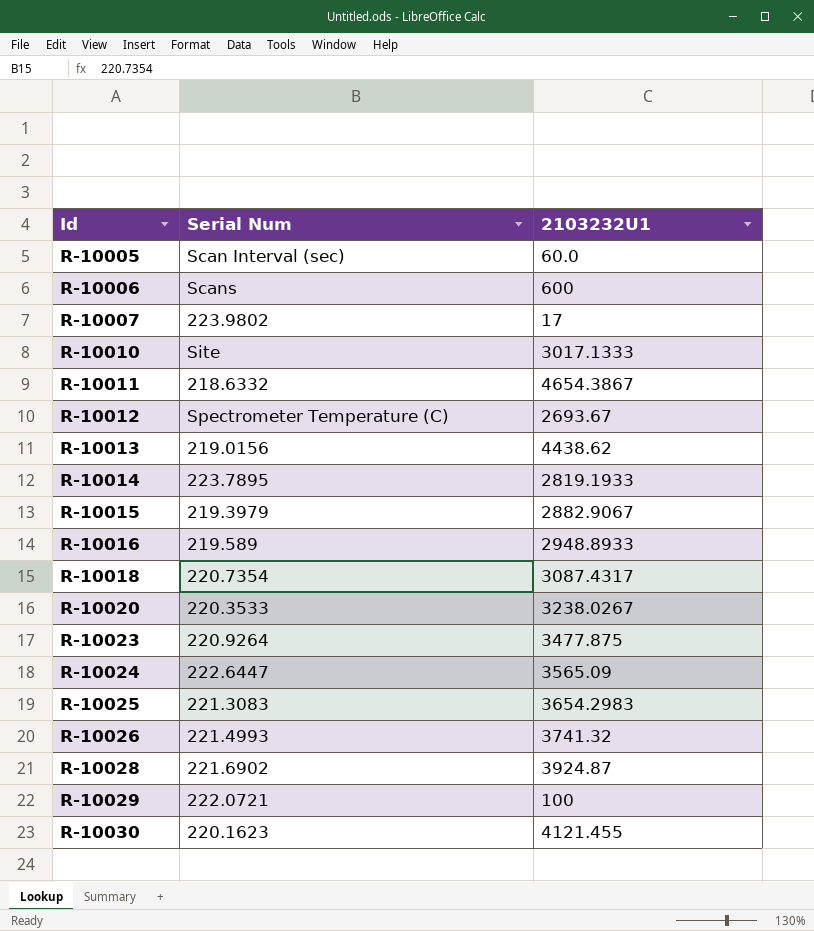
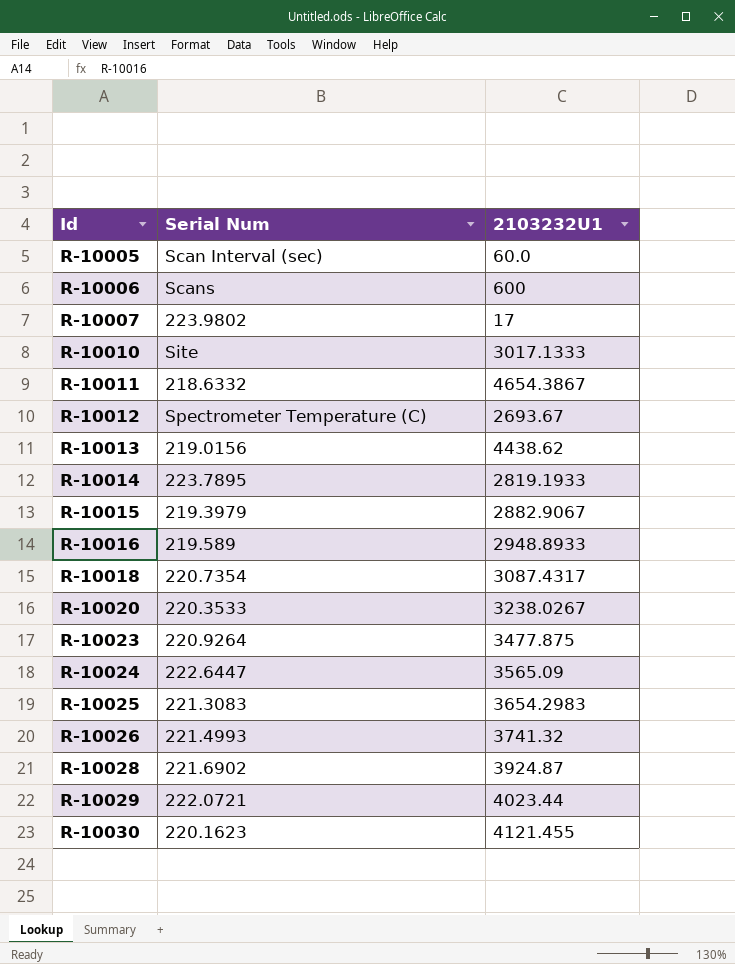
R-10029 | 2103232U1: 100 -> 4023.44

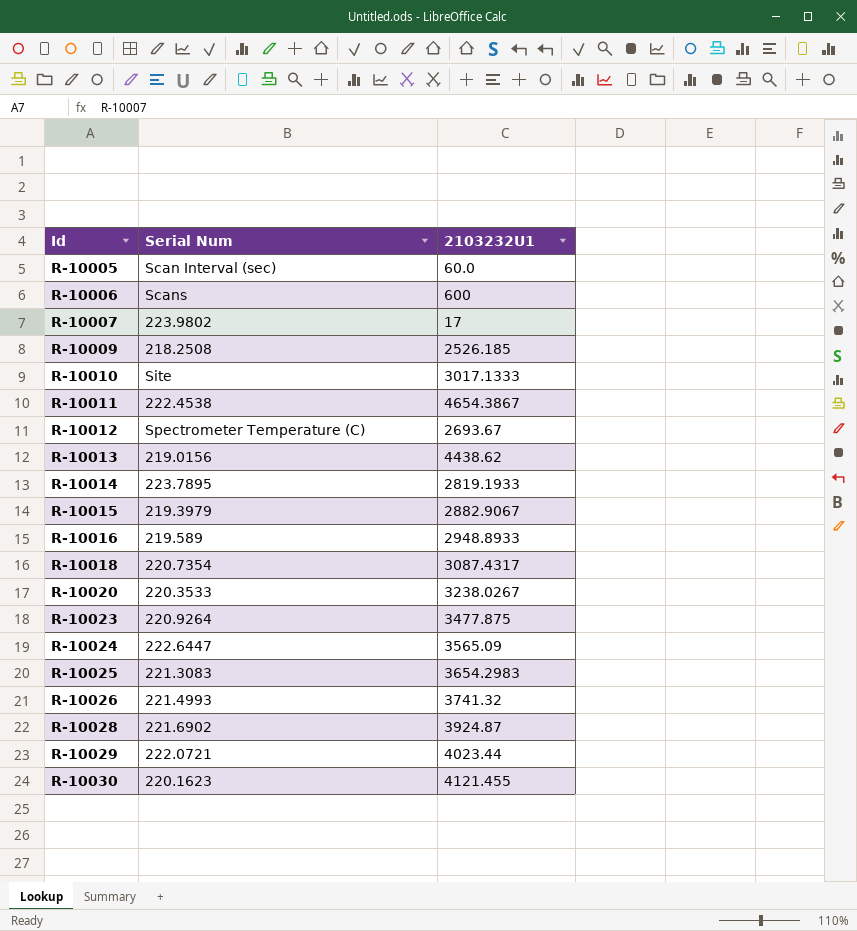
row R-10009: none -> 218.2508 | 2526.185
R-10011 | Serial Num: 218.6332 -> 222.4538

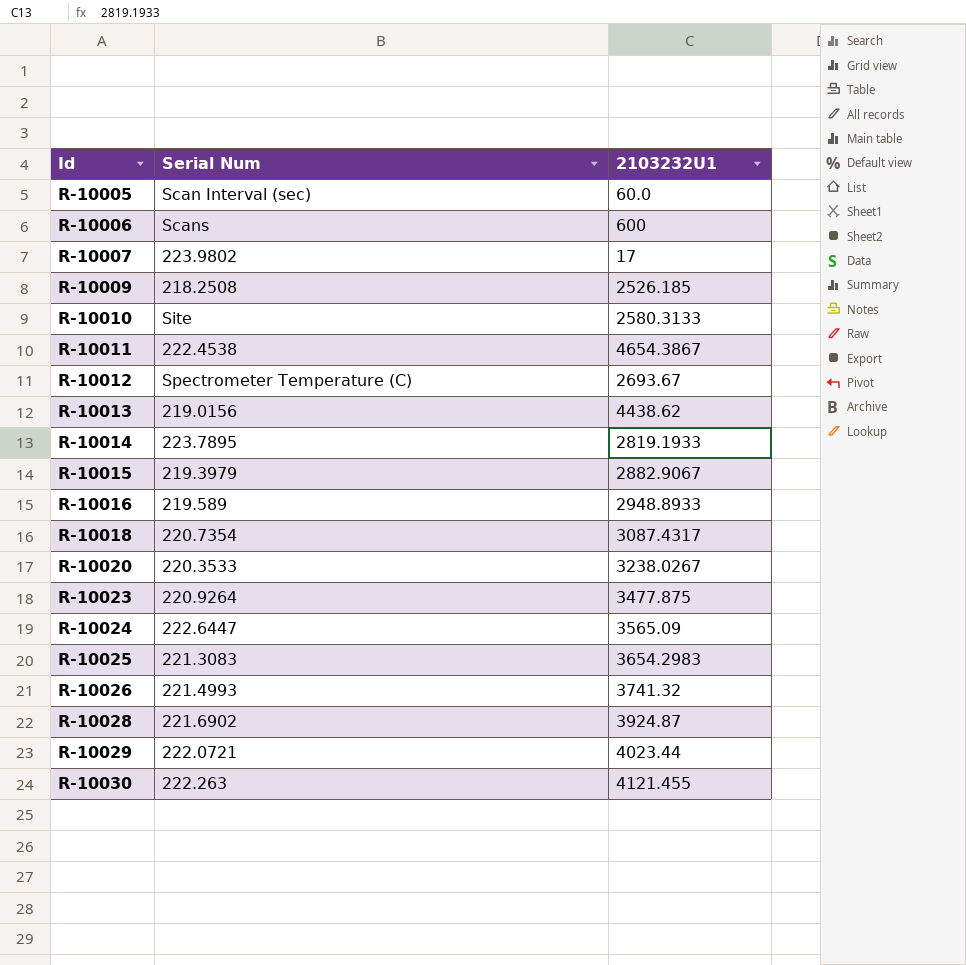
R-10010 | 2103232U1: 3017.1333 -> 2580.3133
R-10030 | Serial Num: 220.1623 -> 222.263

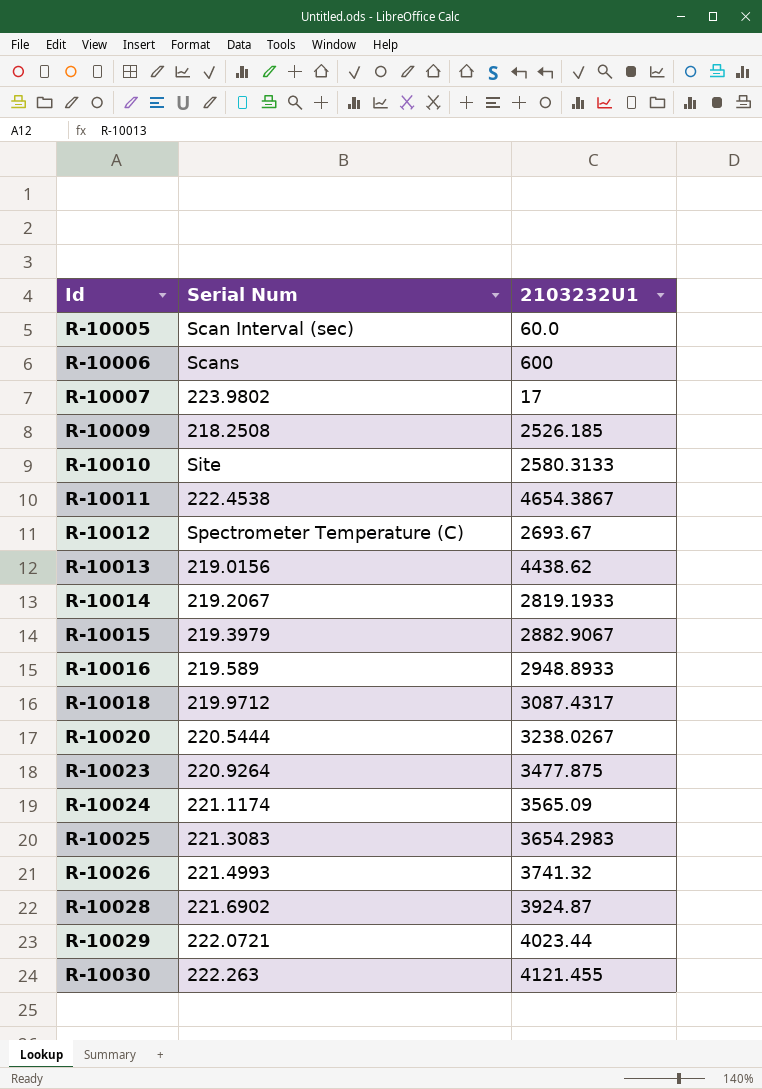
R-10014 | Serial Num: 223.7895 -> 219.2067
R-10018 | Serial Num: 220.7354 -> 219.9712
R-10020 | Serial Num: 220.3533 -> 220.5444
R-10024 | Serial Num: 222.6447 -> 221.1174

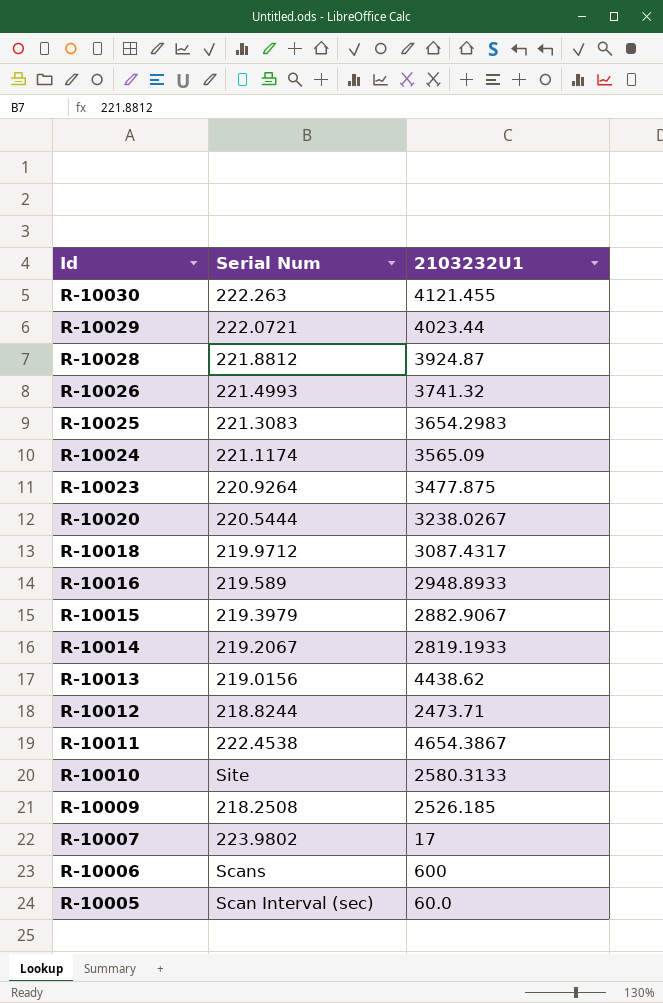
row order: Id ascending -> Id descending
R-10028 | Serial Num: 221.6902 -> 221.8812
R-10012 | Serial Num: Spectrometer Temperature (C) -> 218.8244
R-10012 | 2103232U1: 2693.67 -> 2473.71

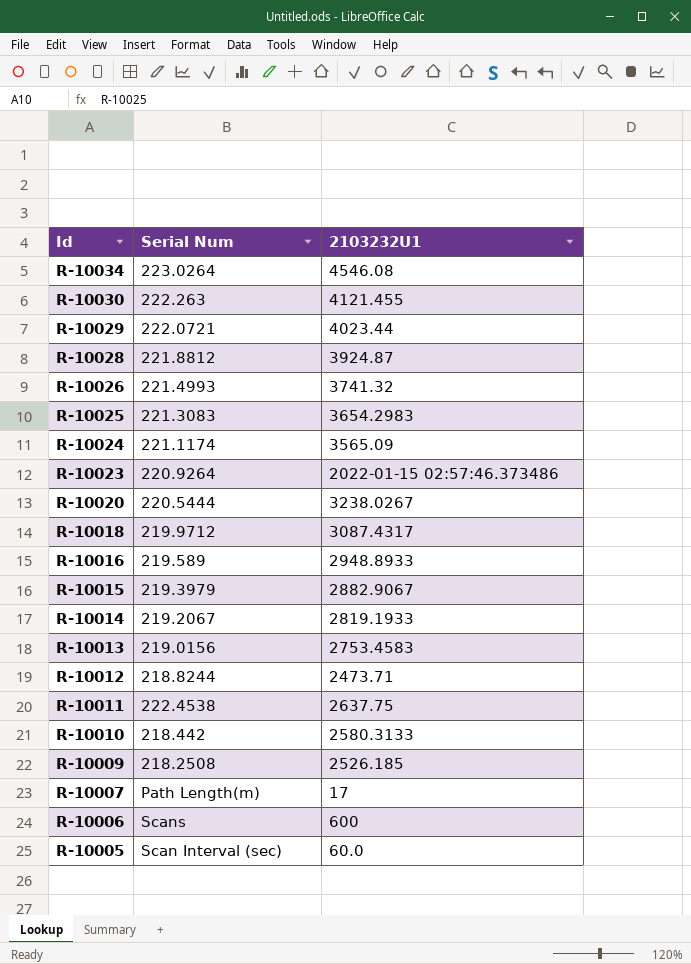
row R-10034: none -> 223.0264 | 4546.08
R-10023 | 2103232U1: 3477.875 -> 2022-01-15 02:57:46.373486
R-10013 | 2103232U1: 4438.62 -> 2753.4583
R-10011 | 2103232U1: 4654.3867 -> 2637.75
R-10010 | Serial Num: Site -> 218.442
R-10007 | Serial Num: 223.9802 -> Path Length(m)

